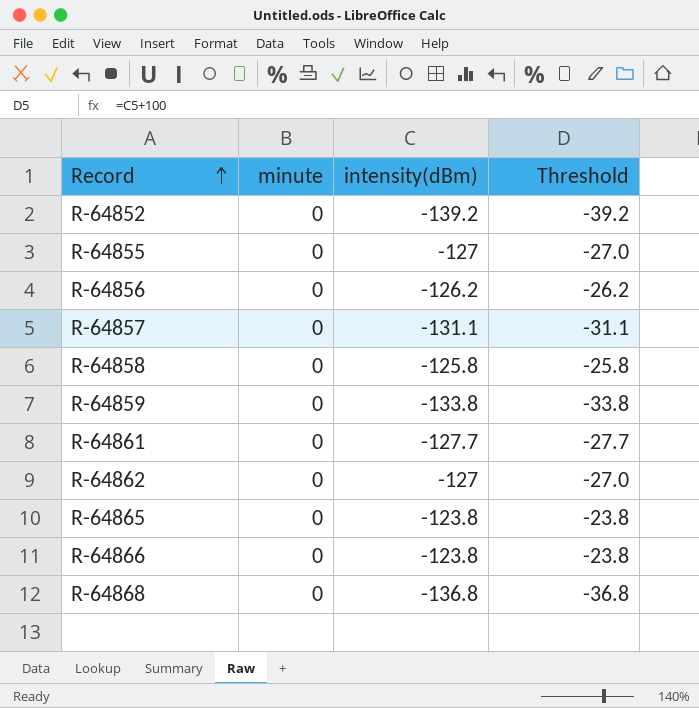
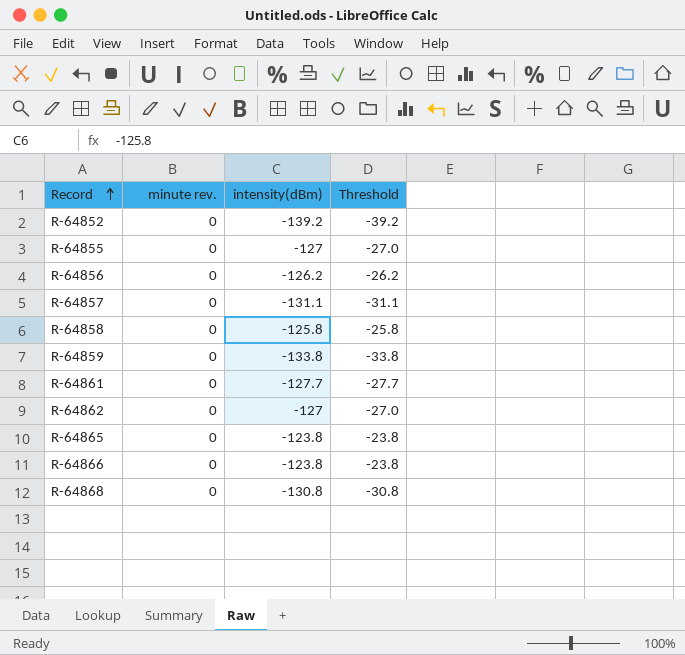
column name: minute -> minute rev.
R-64868 | intensity(dBm): -136.8 -> -130.8
R-64868 | Threshold: -36.8 -> -30.8

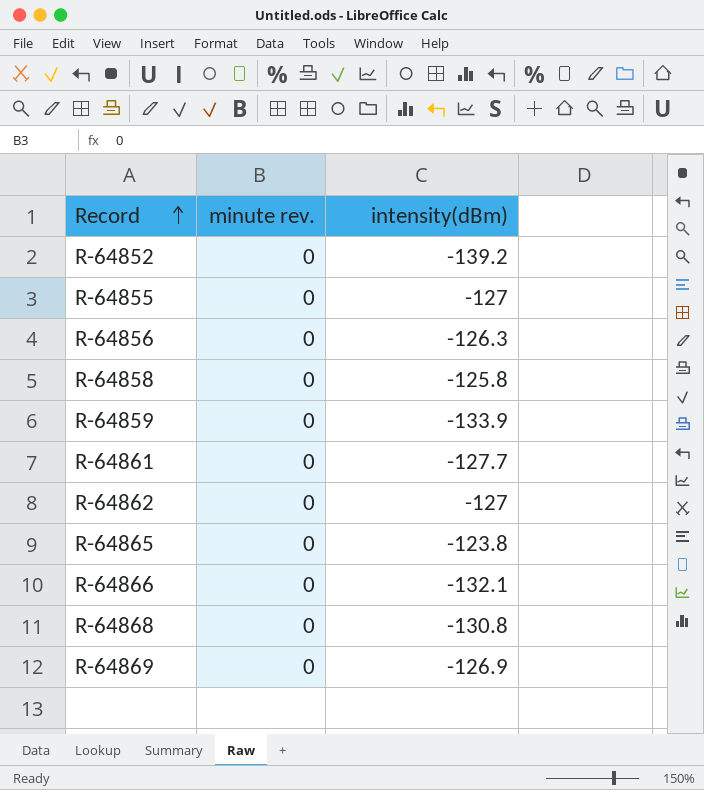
column Threshold | formula: [intensity(dBm)] + 100 -> none
row R-64857: 0 | -131.1 | -31.1 -> none
R-64856 | intensity(dBm): -126.2 -> -126.3
R-64859 | intensity(dBm): -133.8 -> -133.9
R-64866 | intensity(dBm): -123.8 -> -132.1
row R-64869: none -> 0 | -126.9

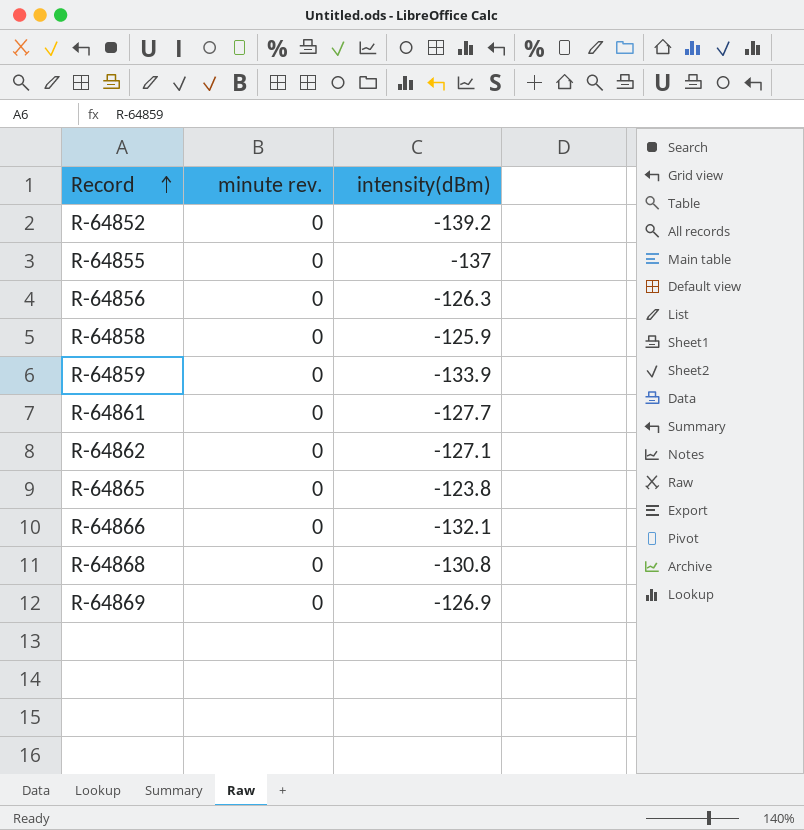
R-64855 | intensity(dBm): -127 -> -137
R-64858 | intensity(dBm): -125.8 -> -125.9
R-64862 | intensity(dBm): -127 -> -127.1

